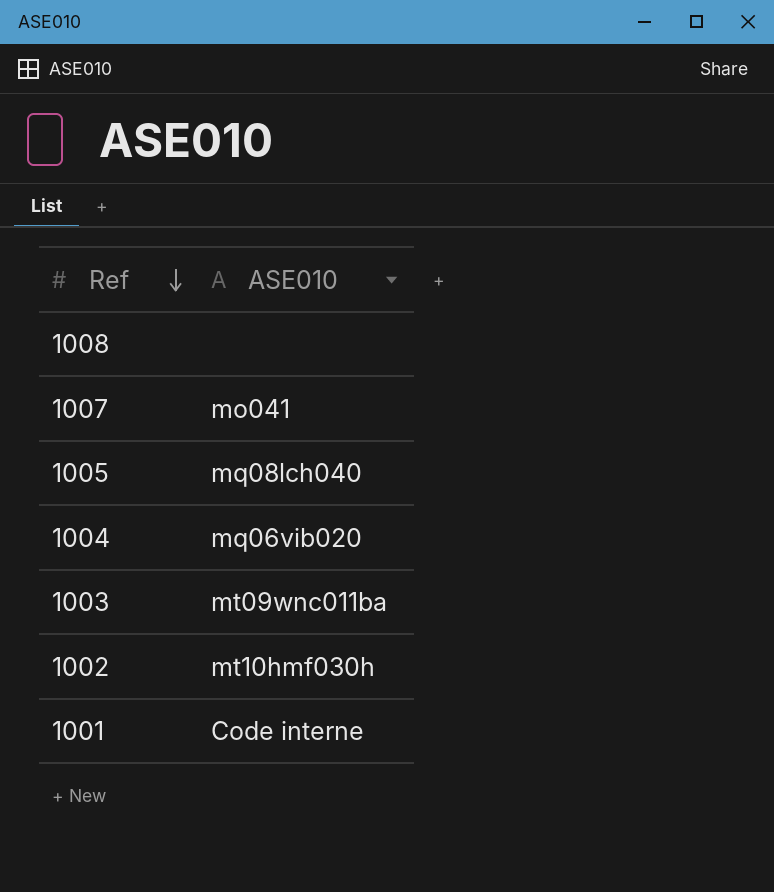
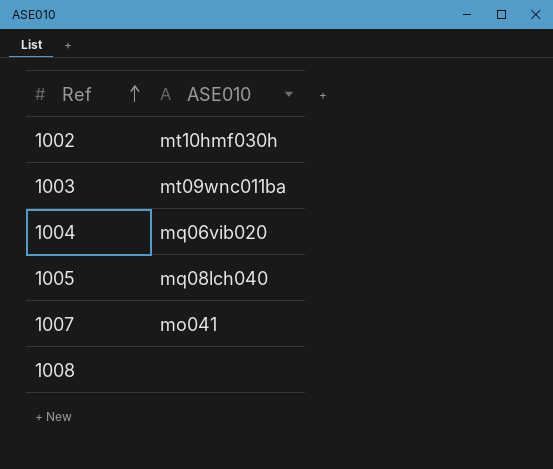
row order: Ref descending -> Ref ascending
row 1001: Code interne -> none

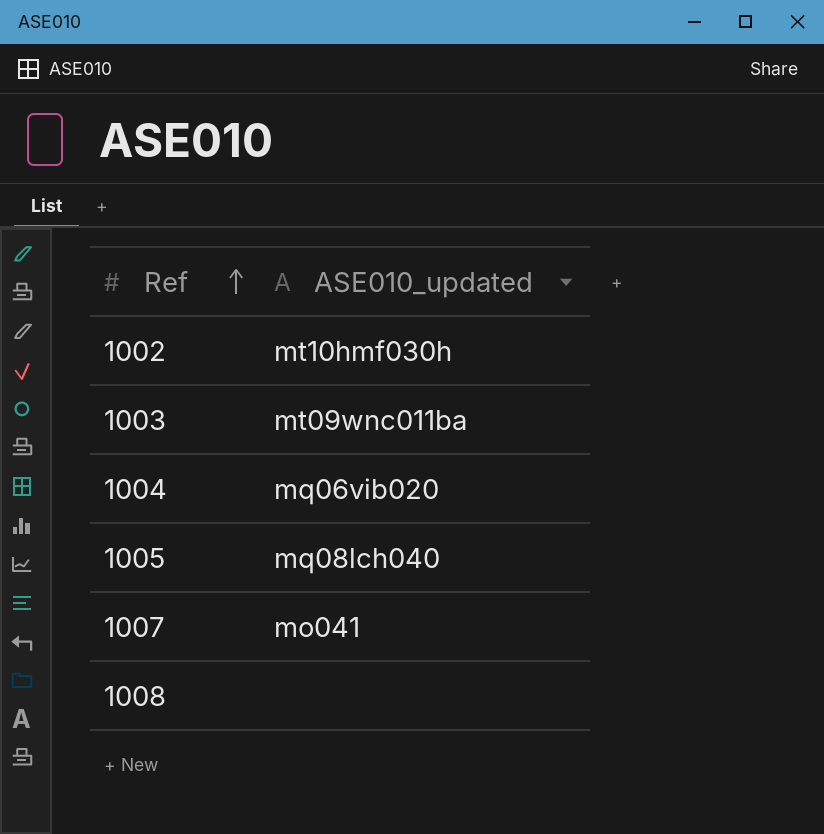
column name: ASE010 -> ASE010_updated

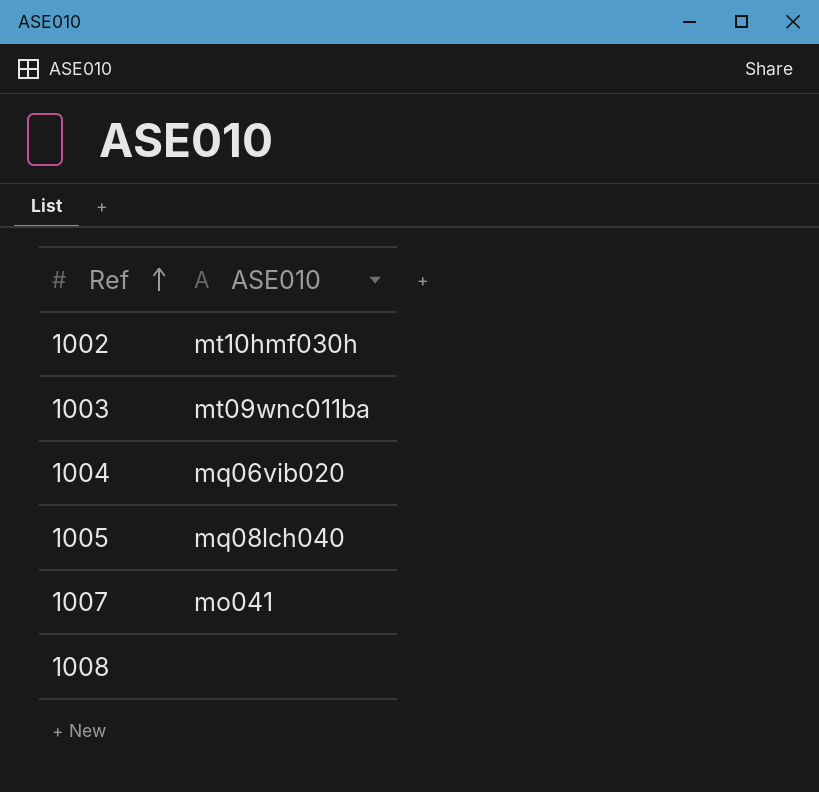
column name: ASE010_updated -> ASE010

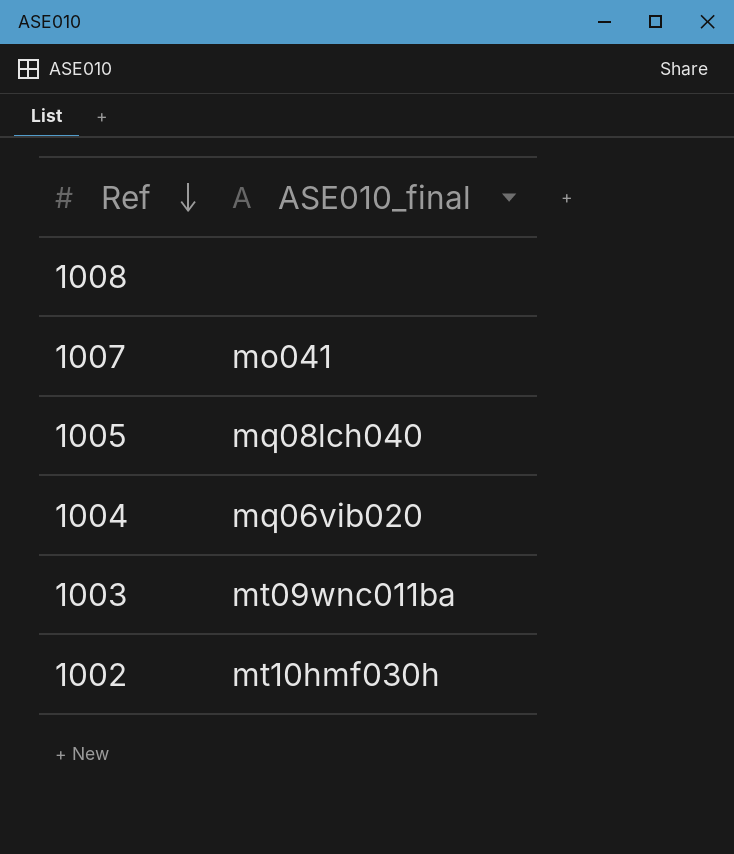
row order: Ref ascending -> Ref descending
column name: ASE010 -> ASE010_final

